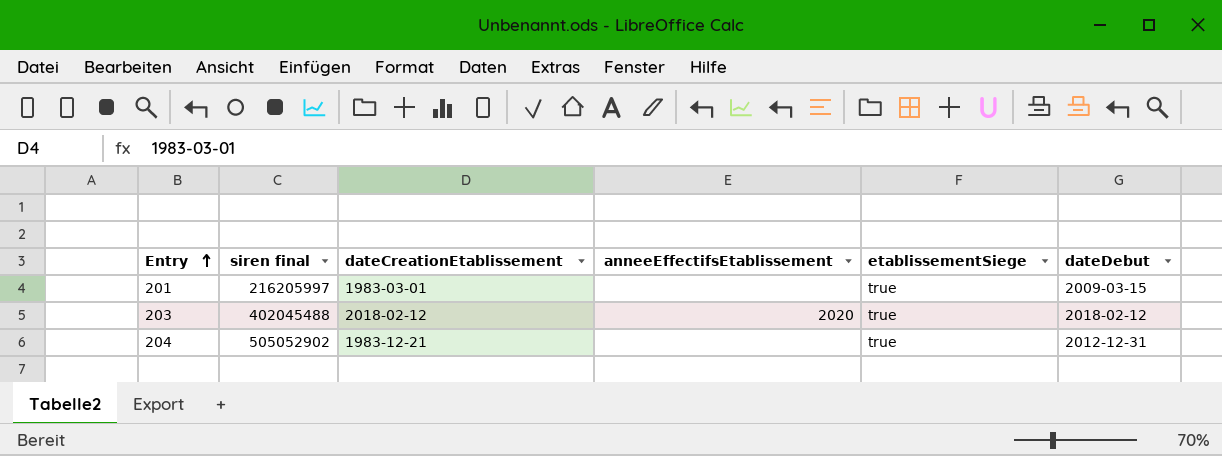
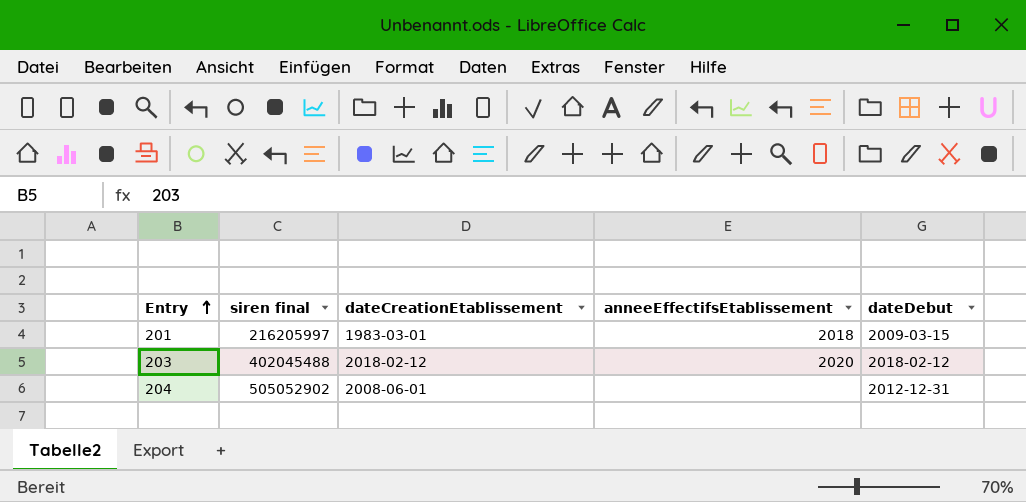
column etablissementSiege | position: 5 -> none
201 | anneeEffectifsEtablissement: none -> 2018
204 | dateCreationEtablissement: 1983-12-21 -> 2008-06-01

